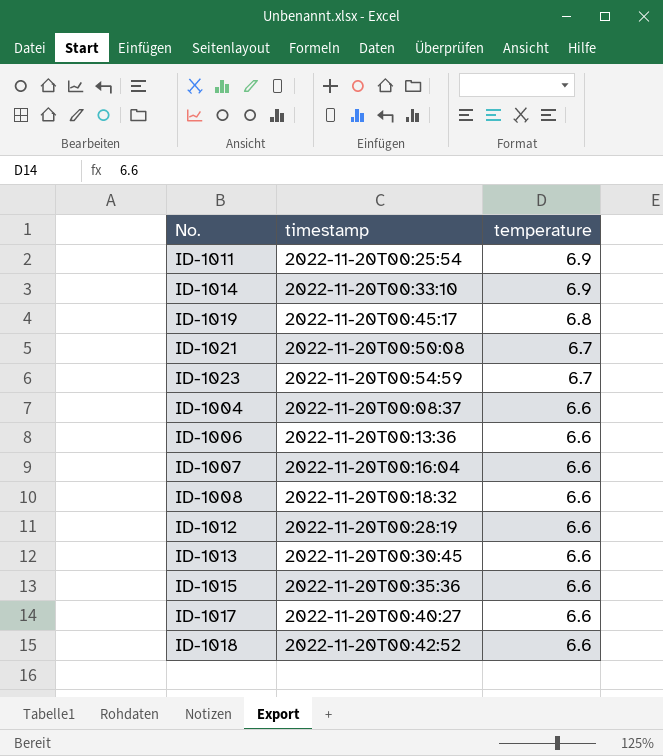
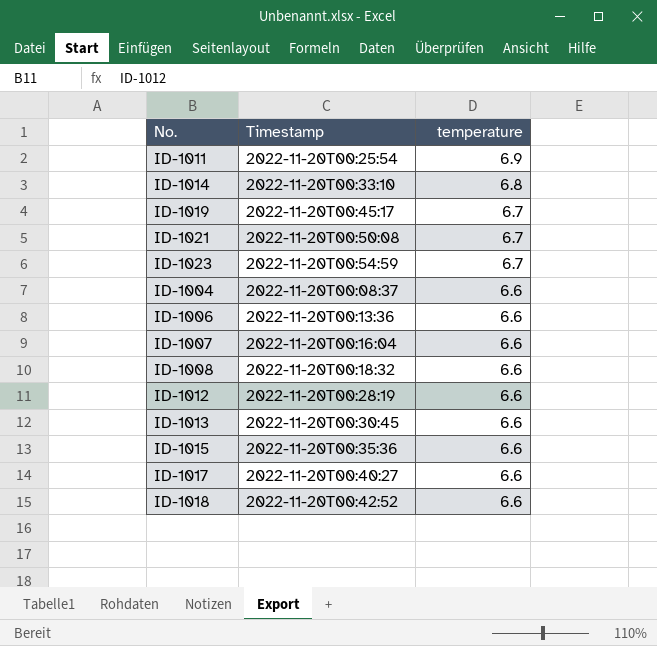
column name: timestamp -> Timestamp
ID-1014 | temperature: 6.9 -> 6.8
ID-1019 | temperature: 6.8 -> 6.7

